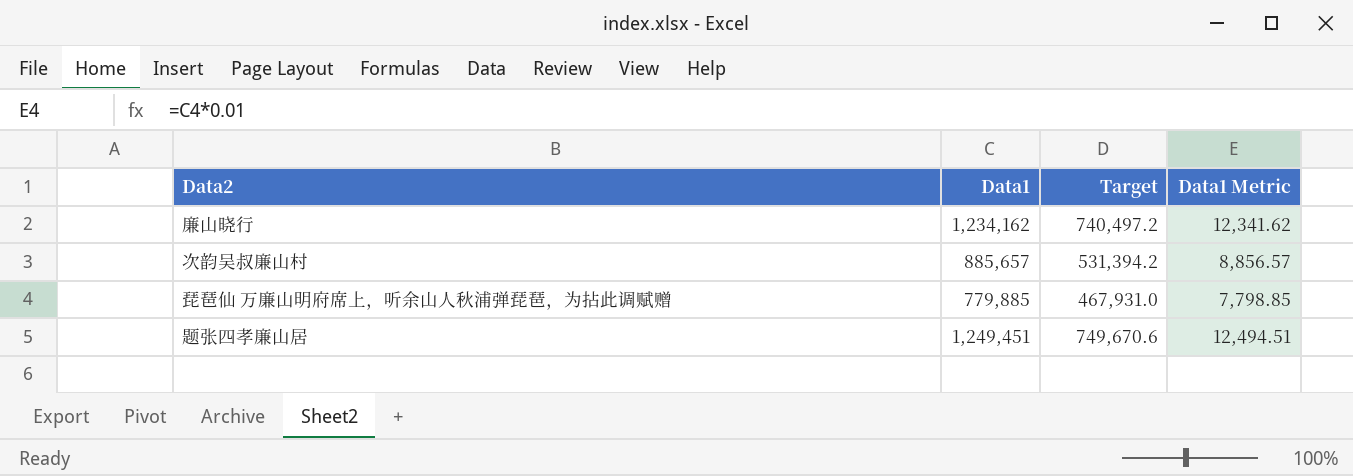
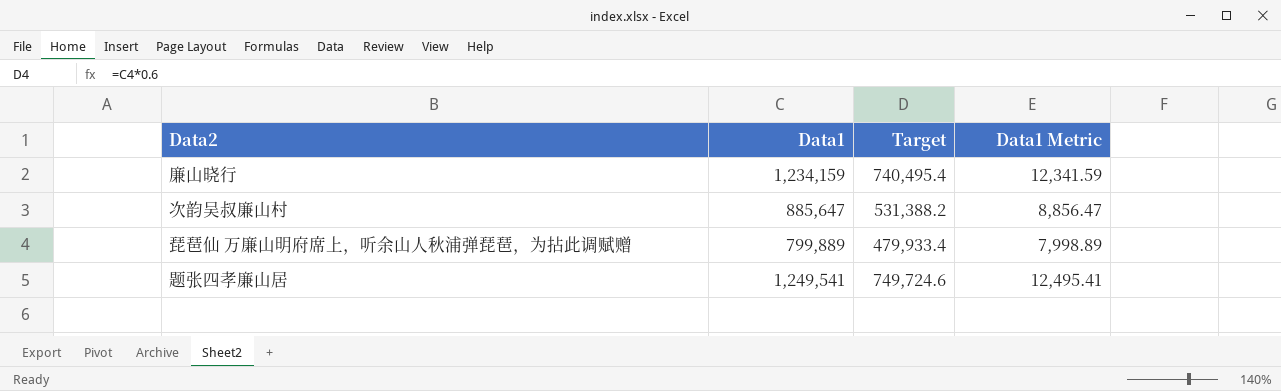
廉山晓行 | Data1: 1,234,162 -> 1,234,159
廉山晓行 | Target: 740,497.2 -> 740,495.4
廉山晓行 | Data1 Metric: 12,341.62 -> 12,341.59
次韵吴叔廉山村 | Data1: 885,657 -> 885,647
次韵吴叔廉山村 | Target: 531,394.2 -> 531,388.2
次韵吴叔廉山村 | Data1 Metric: 8,856.57 -> 8,856.47
琵琶仙 万廉山明府席上，听余山人秋浦弹琵琶，为拈此调赋赠 | Data1: 779,885 -> 799,889
琵琶仙 万廉山明府席上，听余山人秋浦弹琵琶，为拈此调赋赠 | Target: 467,931.0 -> 479,933.4
琵琶仙 万廉山明府席上，听余山人秋浦弹琵琶，为拈此调赋赠 | Data1 Metric: 7,798.85 -> 7,998.89
题张四孝廉山居 | Data1: 1,249,451 -> 1,249,541
题张四孝廉山居 | Target: 749,670.6 -> 749,724.6
题张四孝廉山居 | Data1 Metric: 12,494.51 -> 12,495.41

